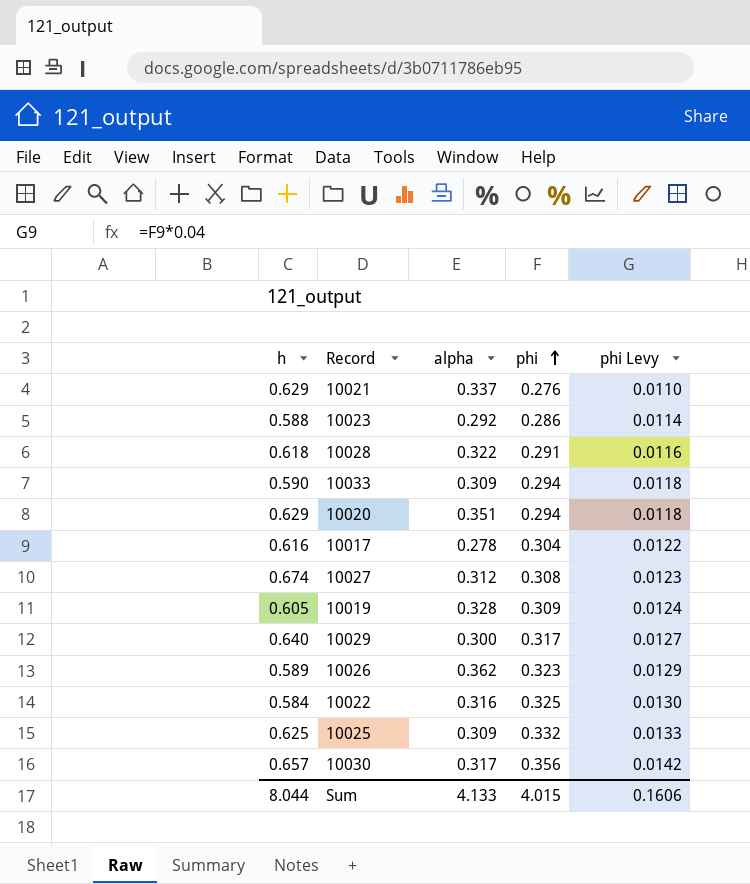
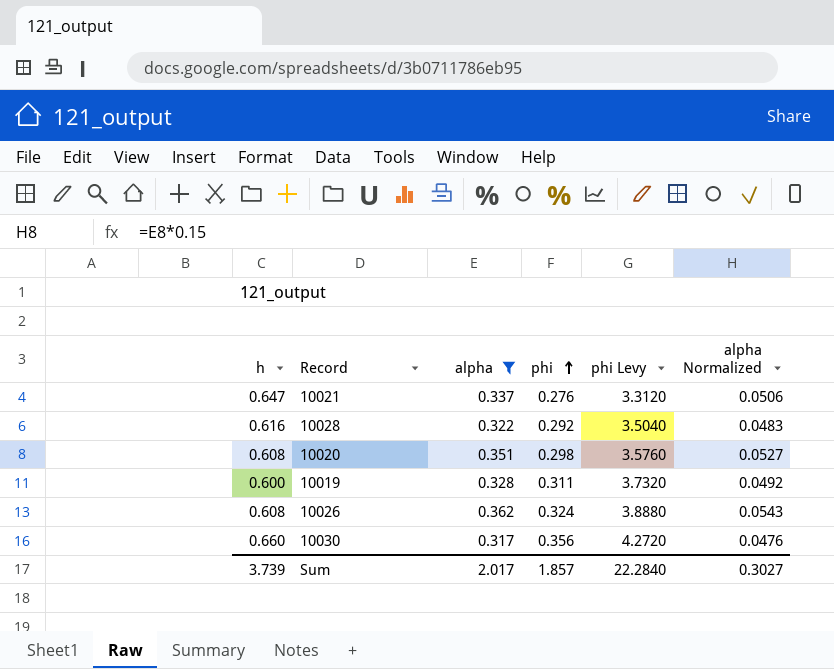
filter: none -> alpha >= 0.317
column phi Levy | formula: [phi] * 0.04 -> [phi] * 12
column alpha Normalized | formula: none -> [alpha] * 0.15
10021 | h: 0.629 -> 0.647
10028 | h: 0.618 -> 0.616
10028 | phi: 0.291 -> 0.292
10020 | h: 0.629 -> 0.608
10020 | phi: 0.294 -> 0.298
10019 | h: 0.605 -> 0.600
10019 | phi: 0.309 -> 0.311
10026 | h: 0.589 -> 0.608
10026 | phi: 0.323 -> 0.324
10030 | h: 0.657 -> 0.660
Sum | h: 8.044 -> 3.739
Sum | alpha: 4.133 -> 2.017
Sum | phi: 4.015 -> 1.857
Sum | phi Levy: 0.1606 -> 22.2840

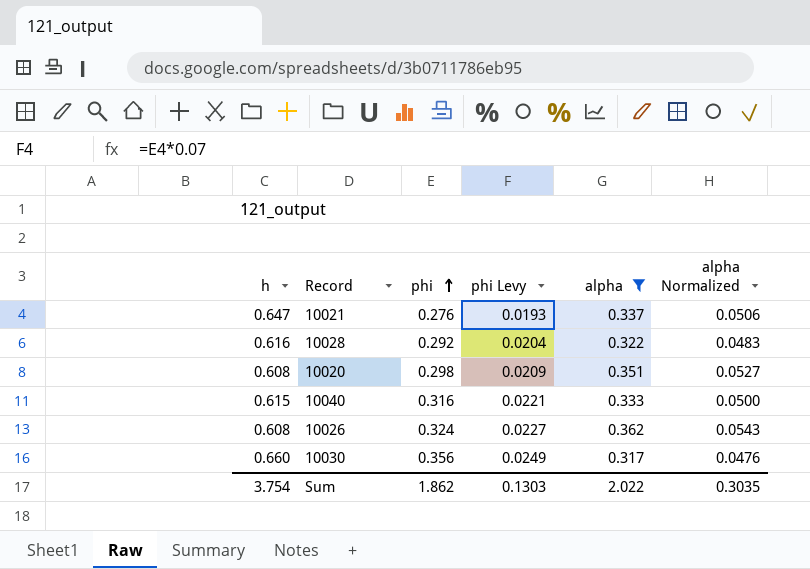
column phi Levy | formula: [phi] * 12 -> [phi] * 0.07
column alpha | position: 3 -> 5
row 10019: 0.600 | 0.328 | 0.311 | 3.7320 | 0.0492 -> none
row 10040: none -> 0.615 | 0.316 | 0.0221 | 0.333 | 0.0500
Sum | h: 3.739 -> 3.754
Sum | phi: 1.857 -> 1.862
Sum | phi Levy: 22.2840 -> 0.1303
Sum | alpha: 2.017 -> 2.022
Sum | alpha Normalized: 0.3027 -> 0.3035

